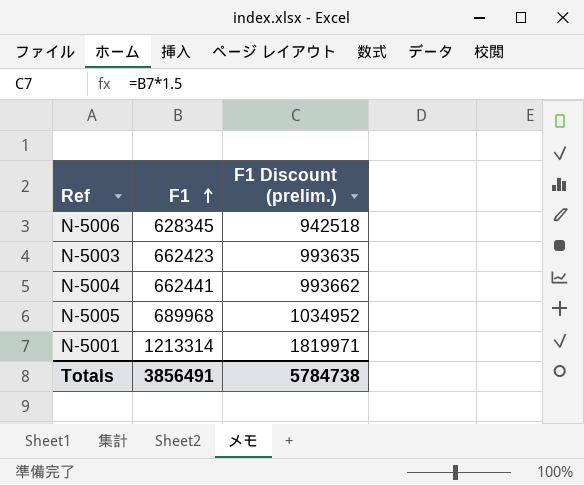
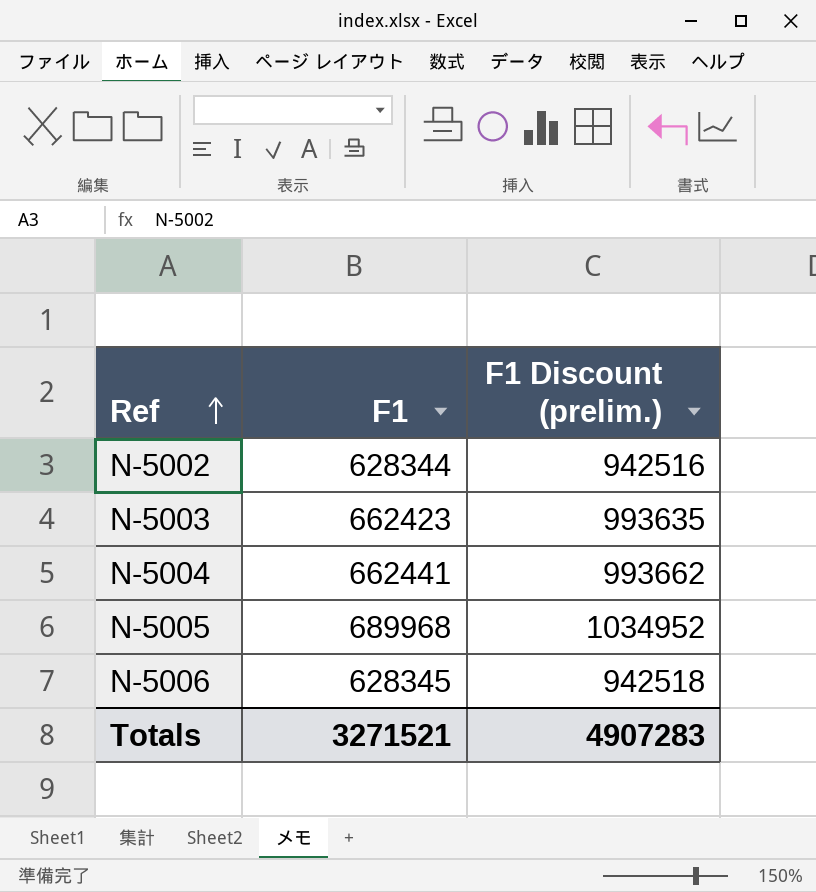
row order: F1 ascending -> Ref ascending
row N-5001: 1213314 | 1819971 -> none
row N-5002: none -> 628344 | 942516
Totals | F1: 3856491 -> 3271521
Totals | F1 Discount (prelim.): 5784738 -> 4907283

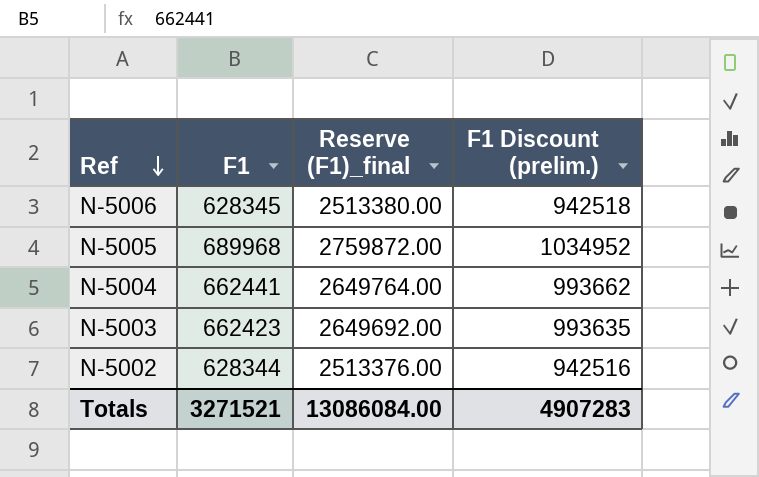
row order: Ref ascending -> Ref descending
column Reserve (F1)_final | formula: none -> [F1] * 4

